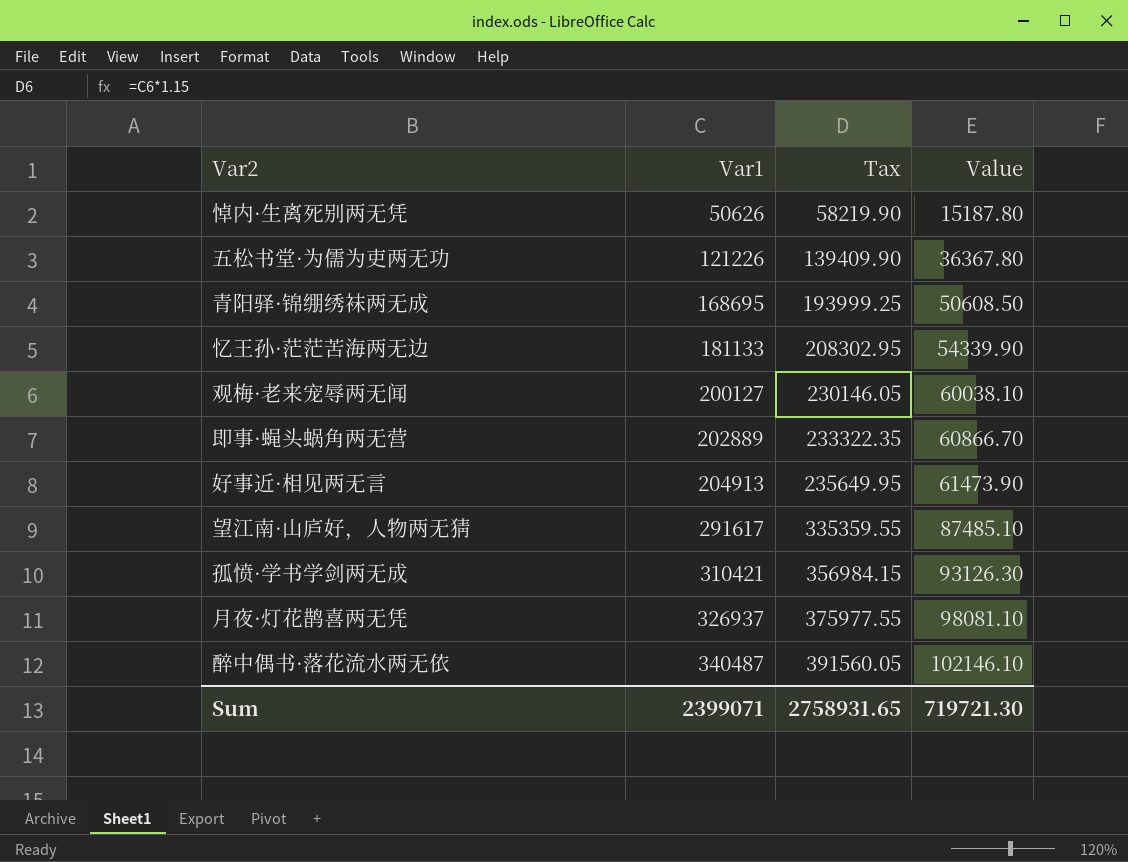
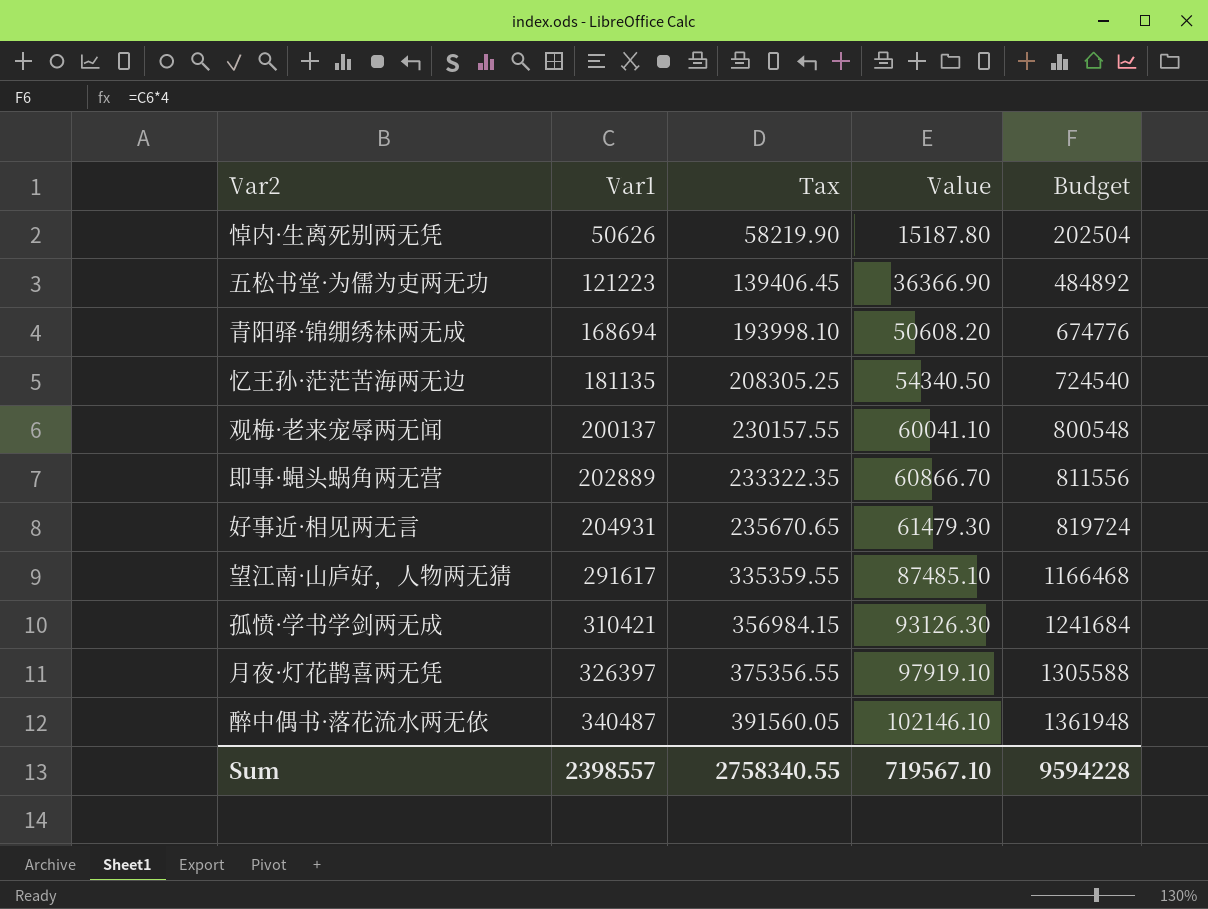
column Budget | formula: none -> [Var1] * 4
五松书堂·为儒为吏两无功 | Var1: 121226 -> 121223
五松书堂·为儒为吏两无功 | Tax: 139409.90 -> 139406.45
五松书堂·为儒为吏两无功 | Value: 36367.80 -> 36366.90
青阳驿·锦绷绣袜两无成 | Var1: 168695 -> 168694
青阳驿·锦绷绣袜两无成 | Tax: 193999.25 -> 193998.10
青阳驿·锦绷绣袜两无成 | Value: 50608.50 -> 50608.20
忆王孙·茫茫苦海两无边 | Var1: 181133 -> 181135
忆王孙·茫茫苦海两无边 | Tax: 208302.95 -> 208305.25
忆王孙·茫茫苦海两无边 | Value: 54339.90 -> 54340.50
观梅·老来宠辱两无闻 | Var1: 200127 -> 200137
观梅·老来宠辱两无闻 | Tax: 230146.05 -> 230157.55
观梅·老来宠辱两无闻 | Value: 60038.10 -> 60041.10
好事近·相见两无言 | Var1: 204913 -> 204931
好事近·相见两无言 | Tax: 235649.95 -> 235670.65
好事近·相见两无言 | Value: 61473.90 -> 61479.30
月夜·灯花鹊喜两无凭 | Var1: 326937 -> 326397
月夜·灯花鹊喜两无凭 | Tax: 375977.55 -> 375356.55
月夜·灯花鹊喜两无凭 | Value: 98081.10 -> 97919.10
Sum | Var1: 2399071 -> 2398557
Sum | Tax: 2758931.65 -> 2758340.55
Sum | Value: 719721.30 -> 719567.10

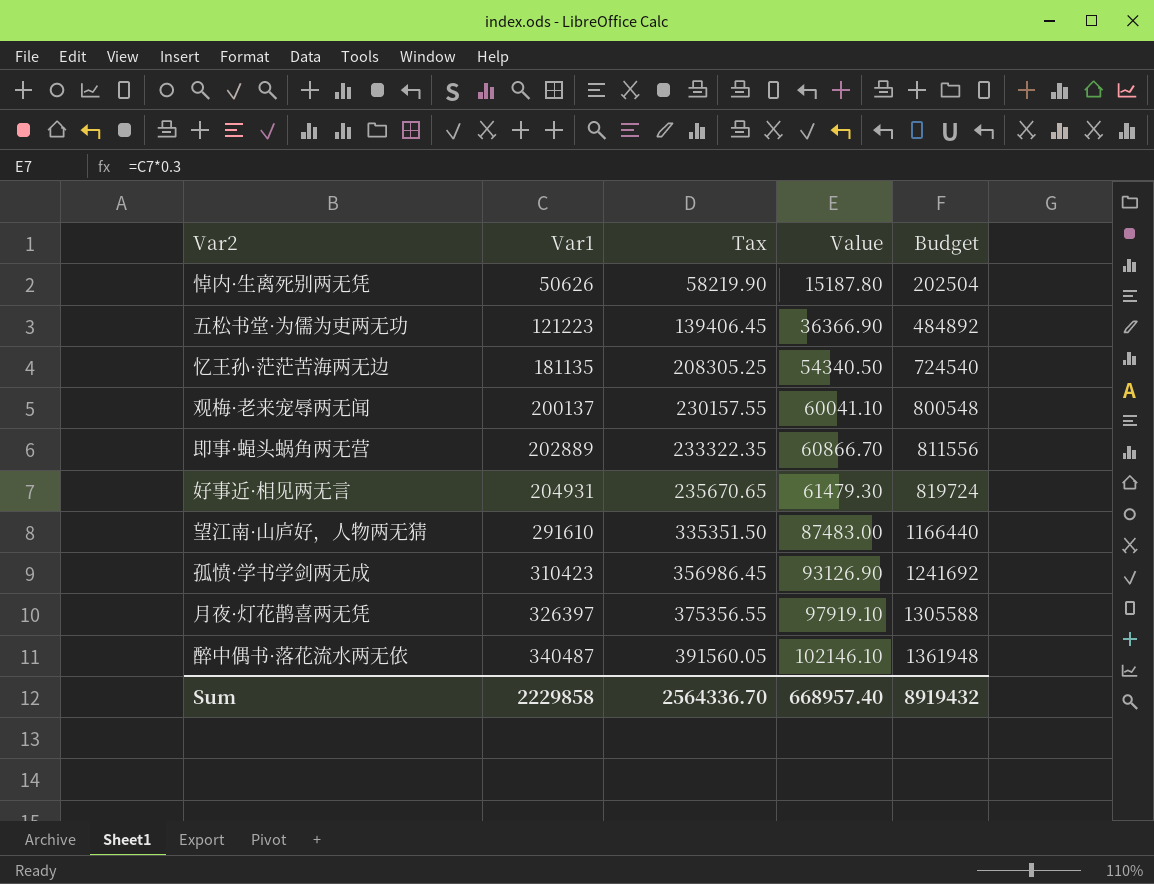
row 青阳驿·锦绷绣袜两无成: 168694 | 193998.10 | 50608.20 | 674776 -> none
望江南·山庐好，人物两无猜 | Var1: 291617 -> 291610
望江南·山庐好，人物两无猜 | Tax: 335359.55 -> 335351.50
望江南·山庐好，人物两无猜 | Value: 87485.10 -> 87483.00
望江南·山庐好，人物两无猜 | Budget: 1166468 -> 1166440
孤愤·学书学剑两无成 | Var1: 310421 -> 310423
孤愤·学书学剑两无成 | Tax: 356984.15 -> 356986.45
孤愤·学书学剑两无成 | Value: 93126.30 -> 93126.90
孤愤·学书学剑两无成 | Budget: 1241684 -> 1241692
Sum | Var1: 2398557 -> 2229858
Sum | Tax: 2758340.55 -> 2564336.70
Sum | Value: 719567.10 -> 668957.40
Sum | Budget: 9594228 -> 8919432

